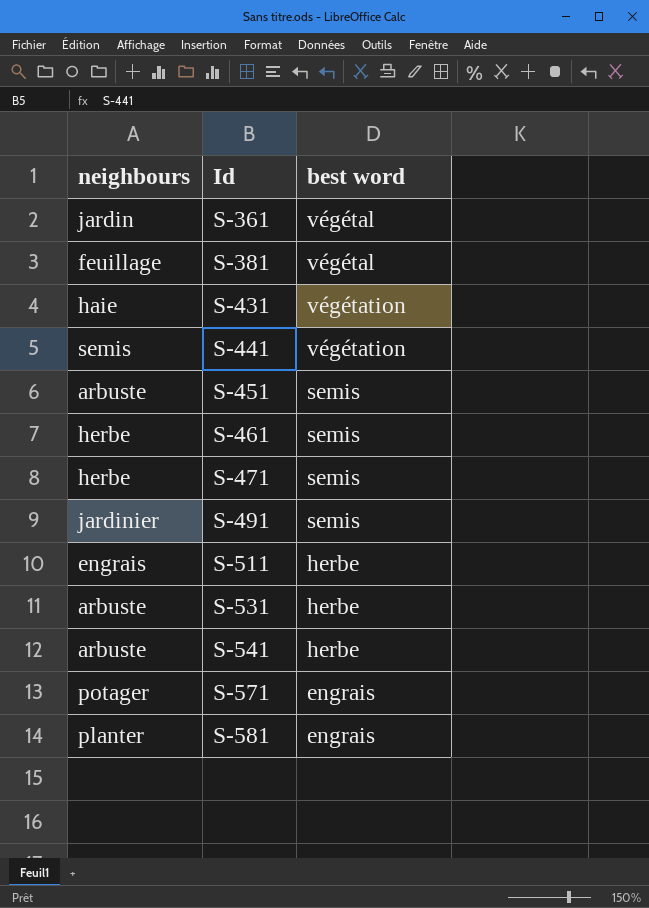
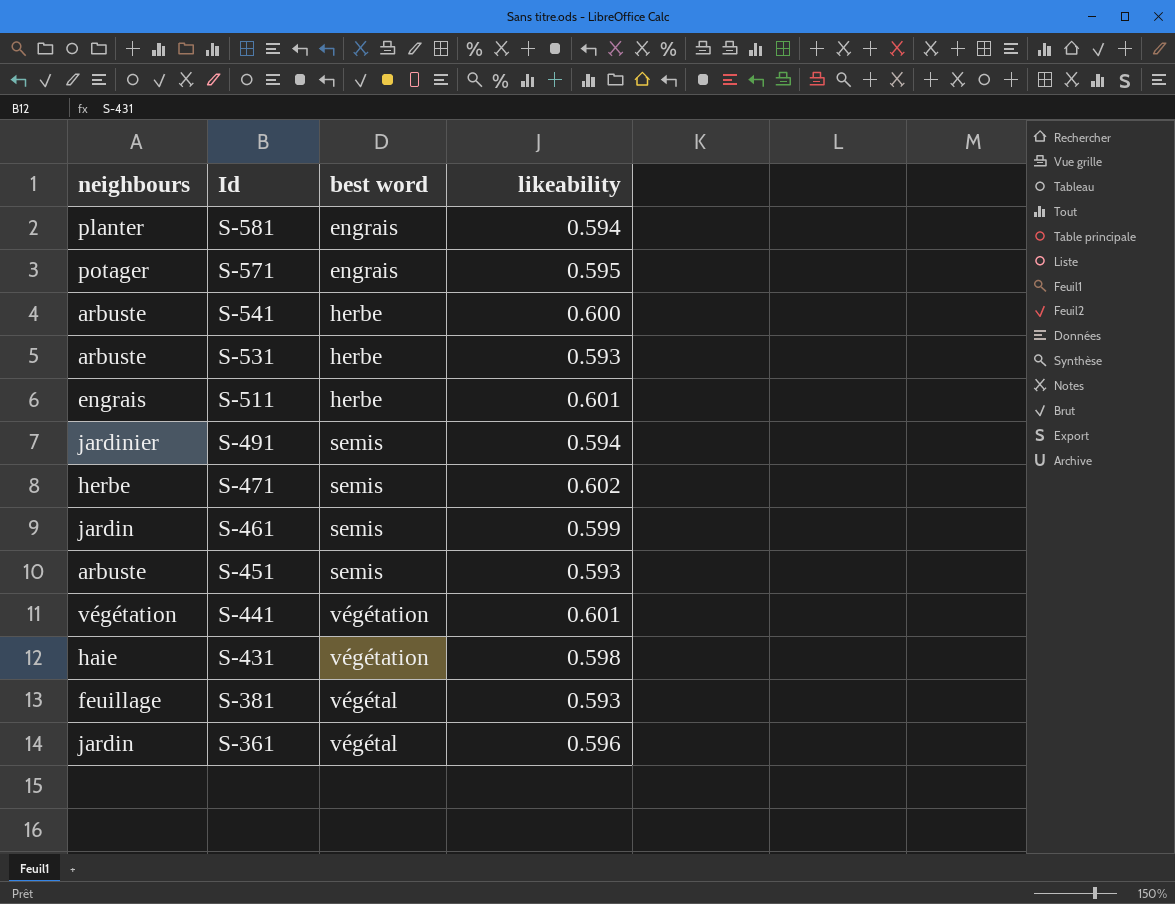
row order: Id ascending -> Id descending
column likeability | position: none -> 4
S-461 | neighbours: herbe -> jardin
S-441 | neighbours: semis -> végétation

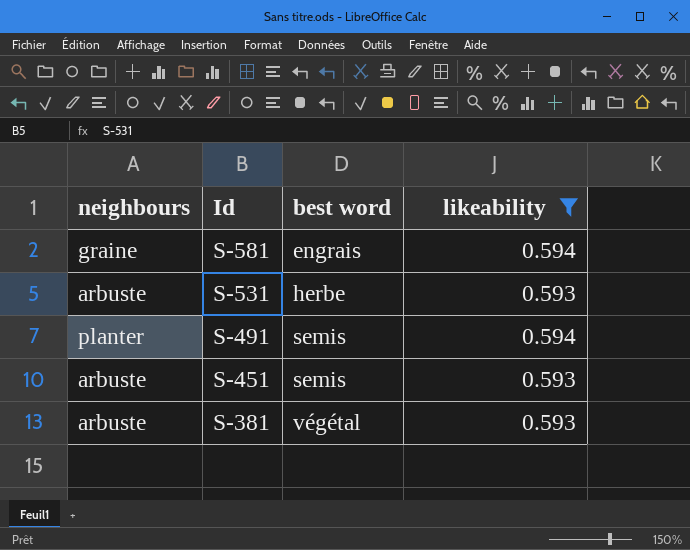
filter: none -> likeability <= 0.594
S-581 | neighbours: planter -> graine
S-491 | neighbours: jardinier -> planter
S-381 | neighbours: feuillage -> arbuste

